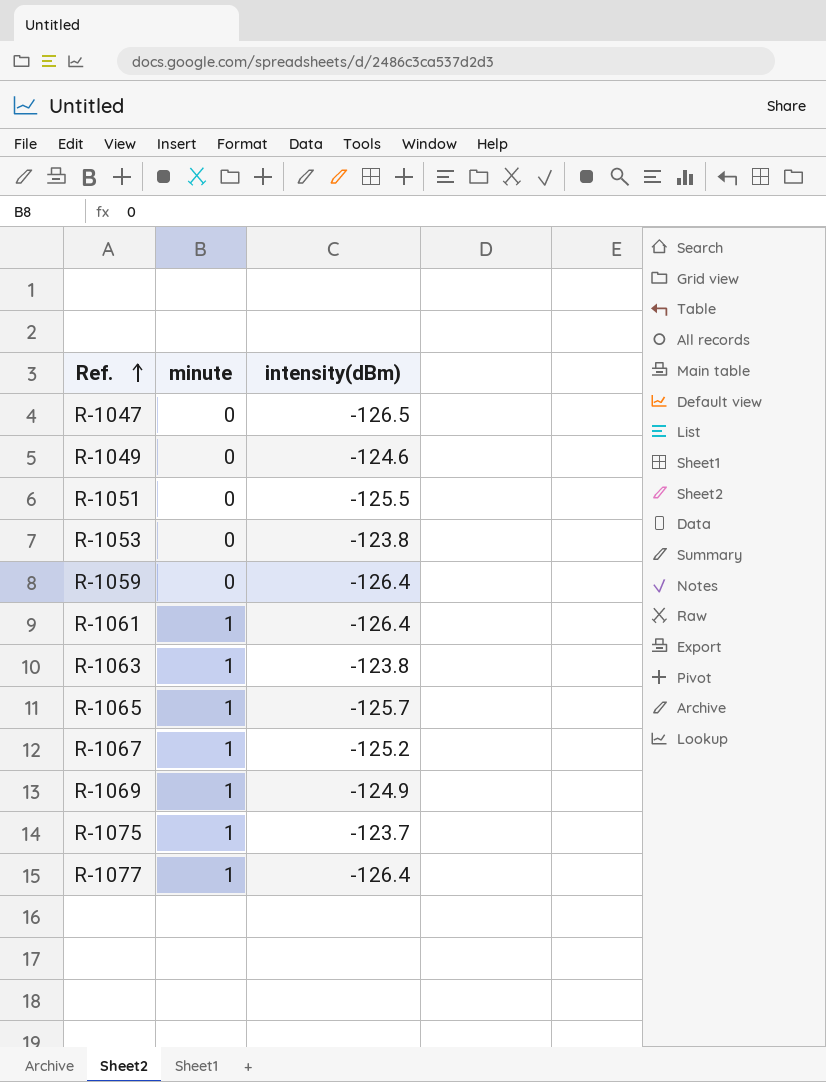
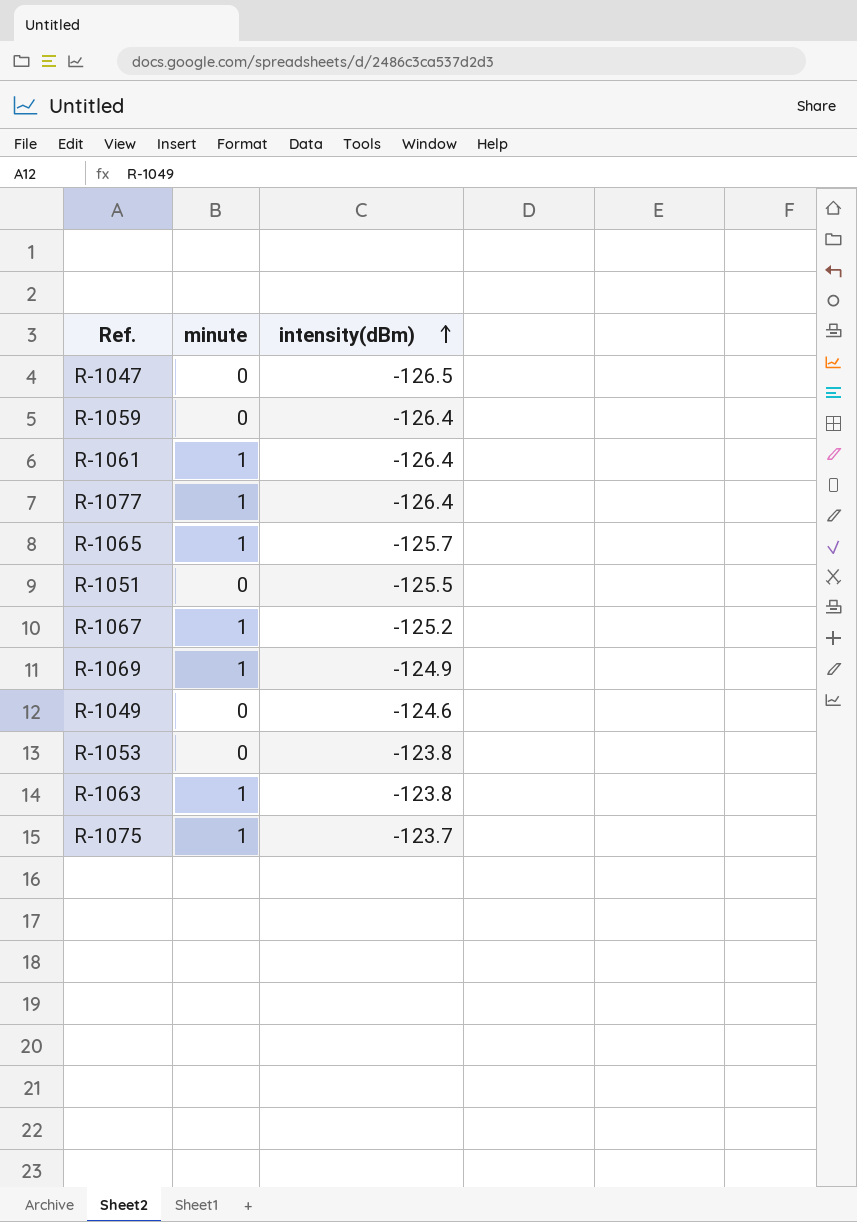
row order: Ref. ascending -> intensity(dBm) ascending

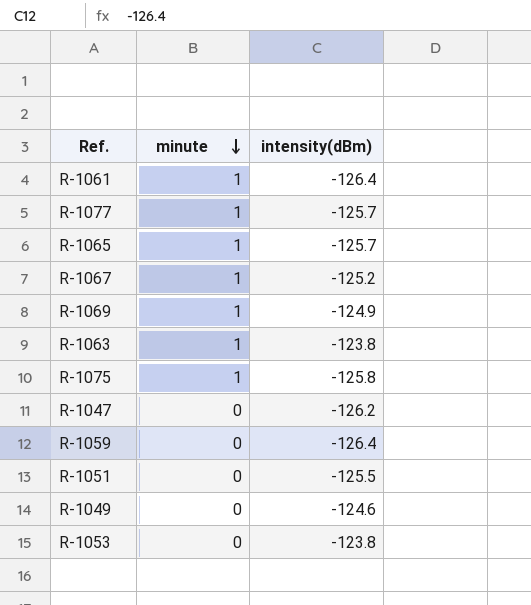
row order: intensity(dBm) ascending -> minute descending
R-1077 | intensity(dBm): -126.4 -> -125.7
R-1075 | intensity(dBm): -123.7 -> -125.8
R-1047 | intensity(dBm): -126.5 -> -126.2

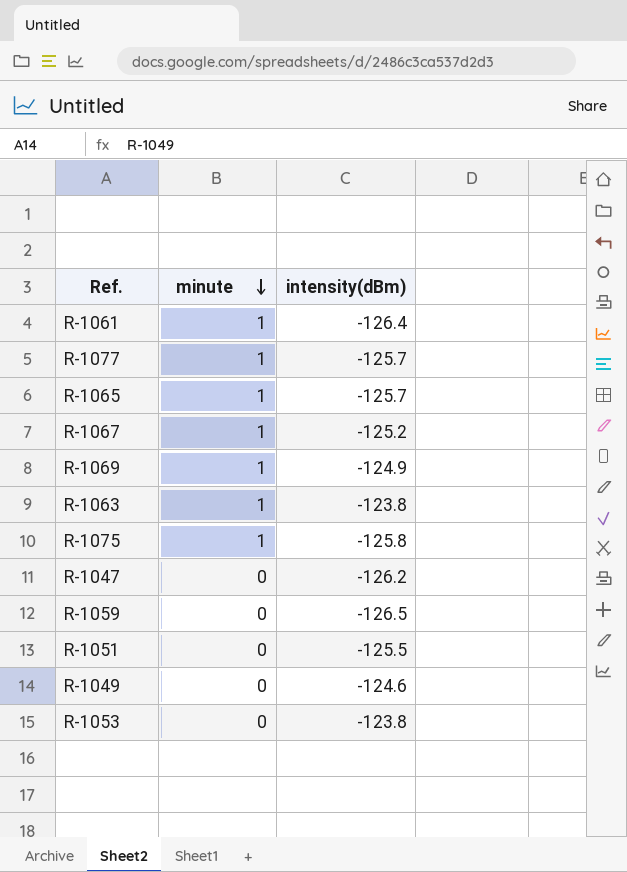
R-1059 | intensity(dBm): -126.4 -> -126.5

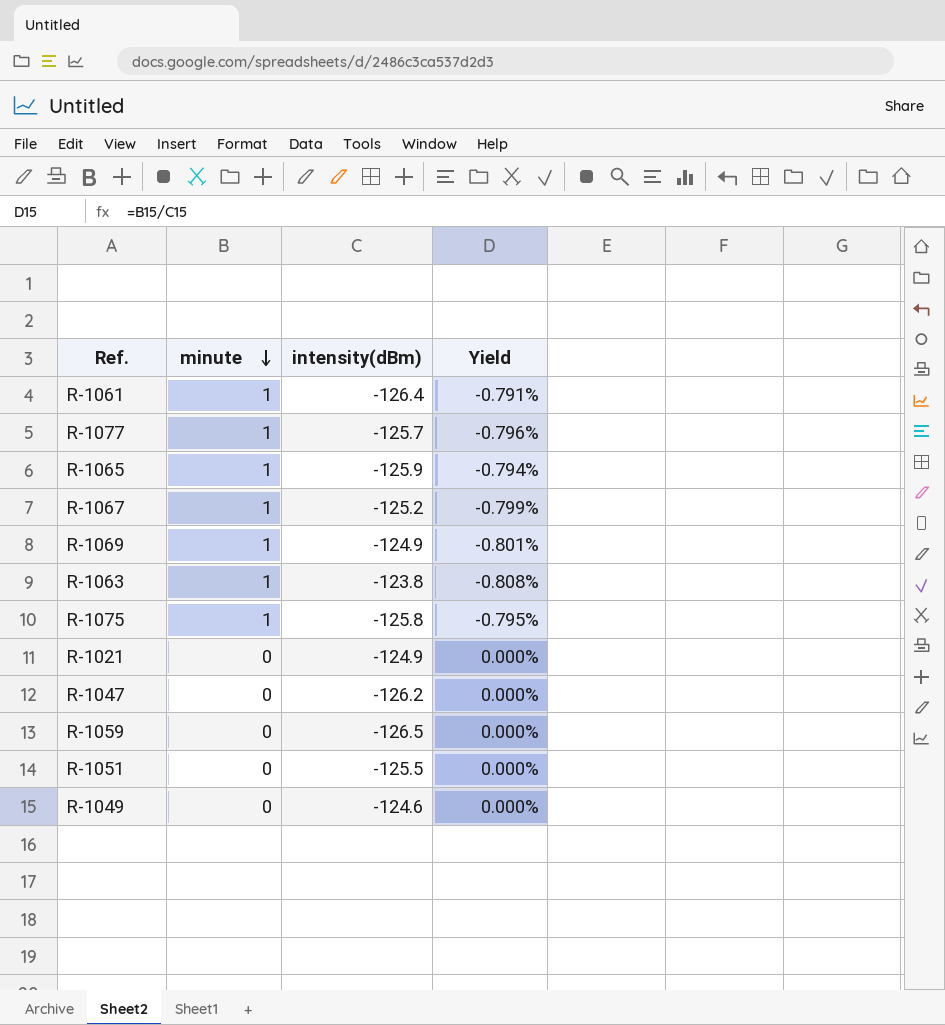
column Yield | formula: none -> [minute] / [intensity(dBm)]
row R-1053: 0 | -123.8 -> none
R-1065 | intensity(dBm): -125.7 -> -125.9
row R-1021: none -> 0 | -124.9 | 0.000%

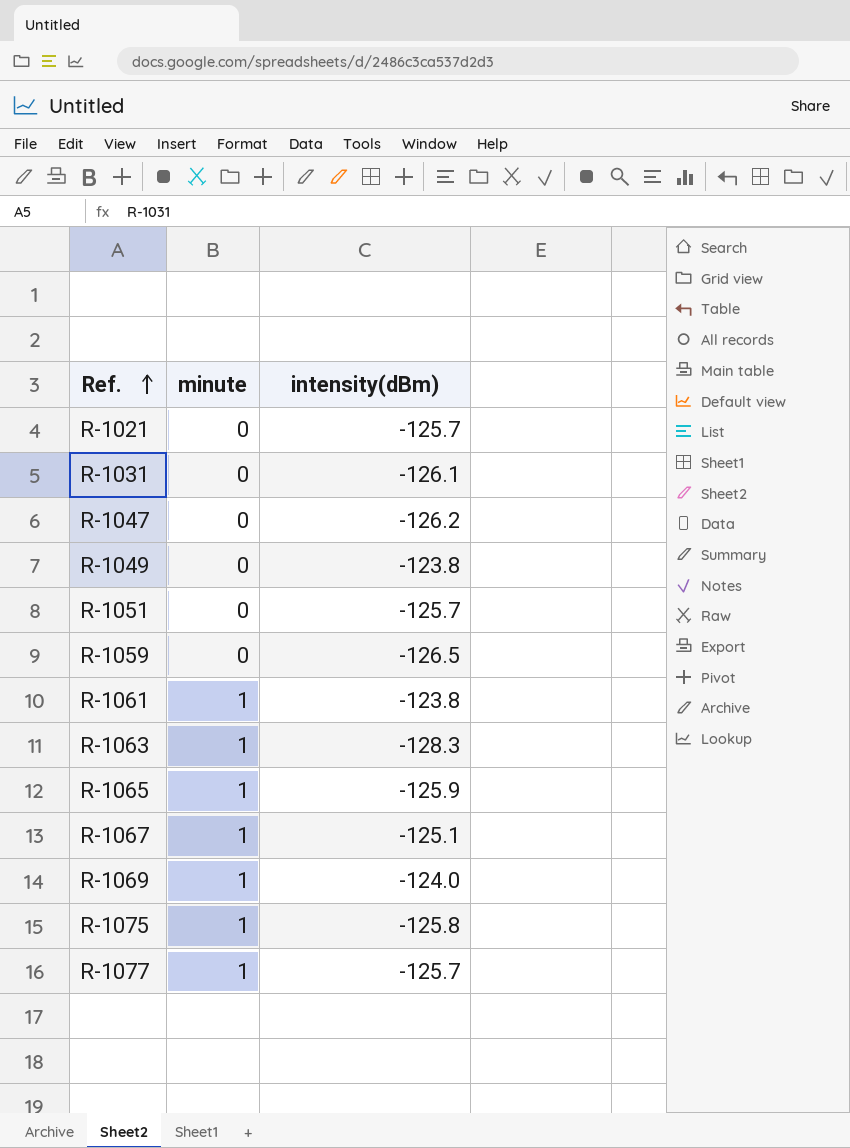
row order: minute descending -> Ref. ascending
column Yield | formula: [minute] / [intensity(dBm)] -> none
R-1021 | intensity(dBm): -124.9 -> -125.7
row R-1031: none -> 0 | -126.1
R-1049 | intensity(dBm): -124.6 -> -123.8
R-1051 | intensity(dBm): -125.5 -> -125.7
R-1061 | intensity(dBm): -126.4 -> -123.8
R-1063 | intensity(dBm): -123.8 -> -128.3
R-1067 | intensity(dBm): -125.2 -> -125.1
R-1069 | intensity(dBm): -124.9 -> -124.0

